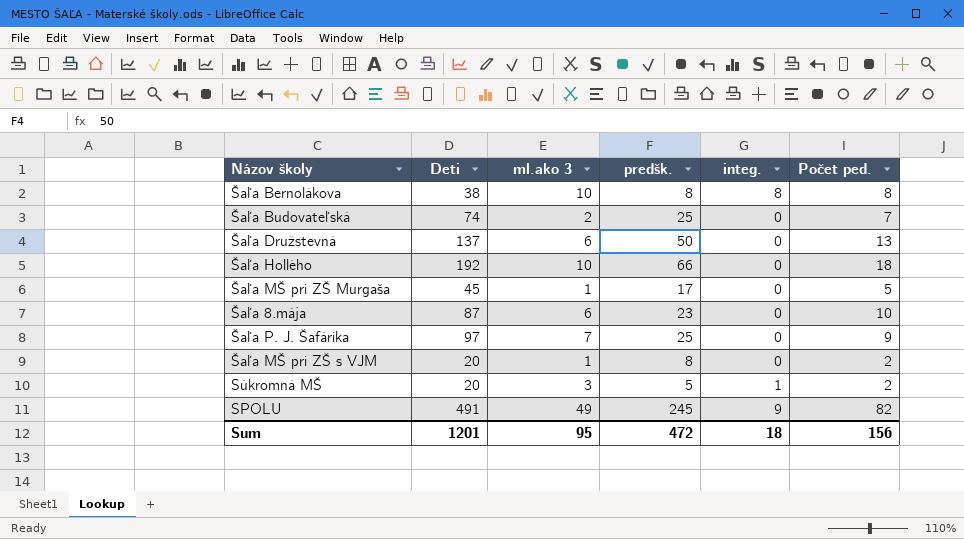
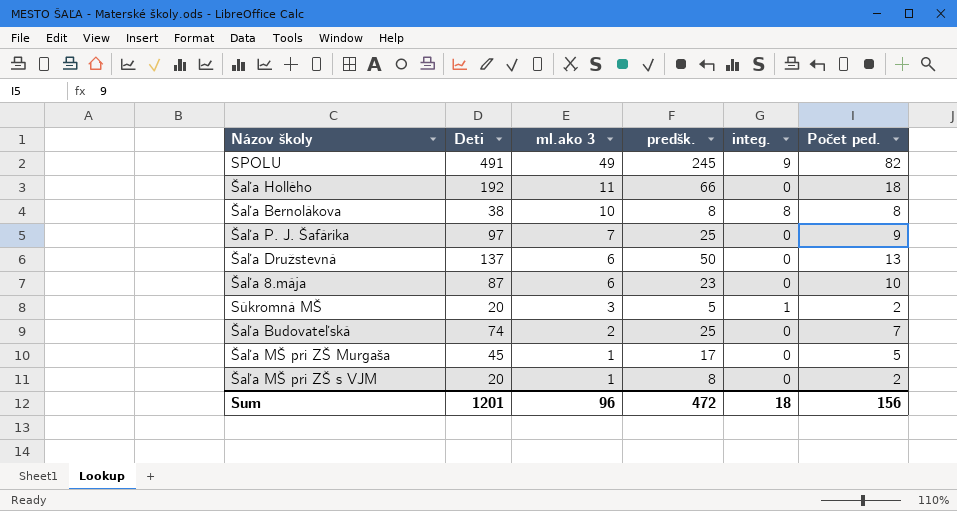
row order: none -> ml.ako 3 descending
Šaľa Hollého | ml.ako 3: 10 -> 11
Sum | ml.ako 3: 95 -> 96

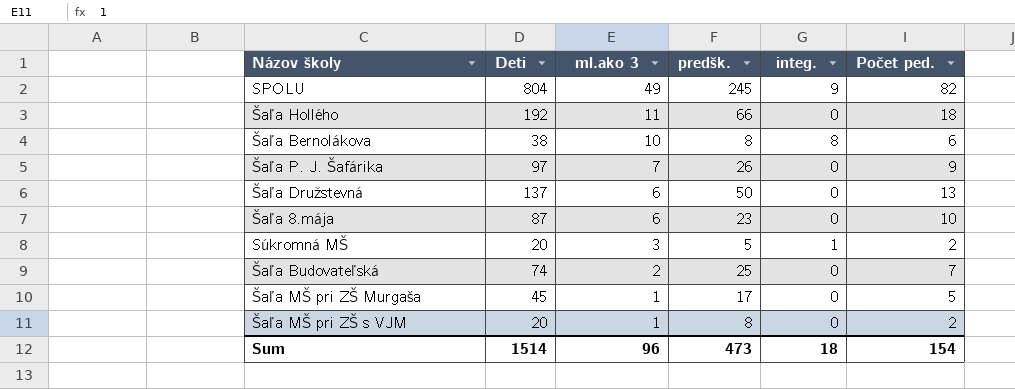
SPOLU | Deti: 491 -> 804
Šaľa Bernolákova | Počet ped.: 8 -> 6
Šaľa P. J. Šafárika | predšk.: 25 -> 26
Sum | Deti: 1201 -> 1514
Sum | predšk.: 472 -> 473
Sum | Počet ped.: 156 -> 154

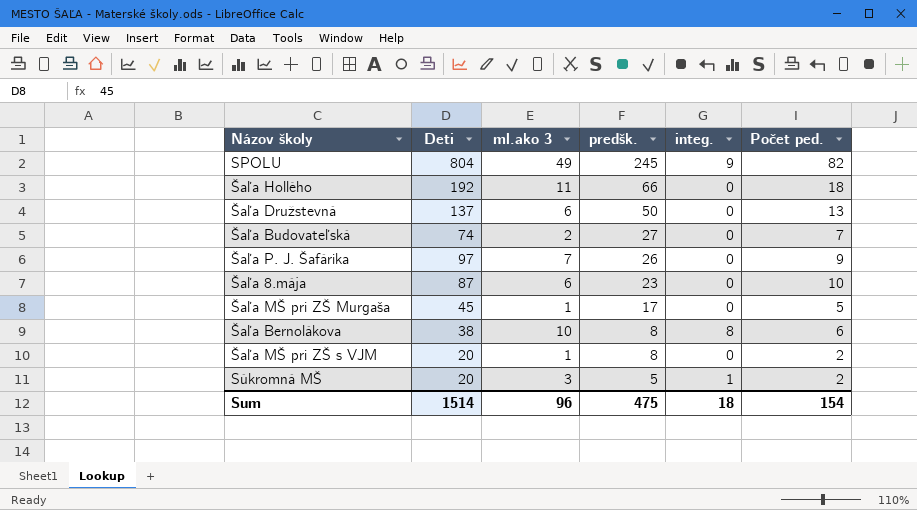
row order: ml.ako 3 descending -> predšk. descending
Šaľa Budovateľská | predšk.: 25 -> 27
Sum | predšk.: 473 -> 475

